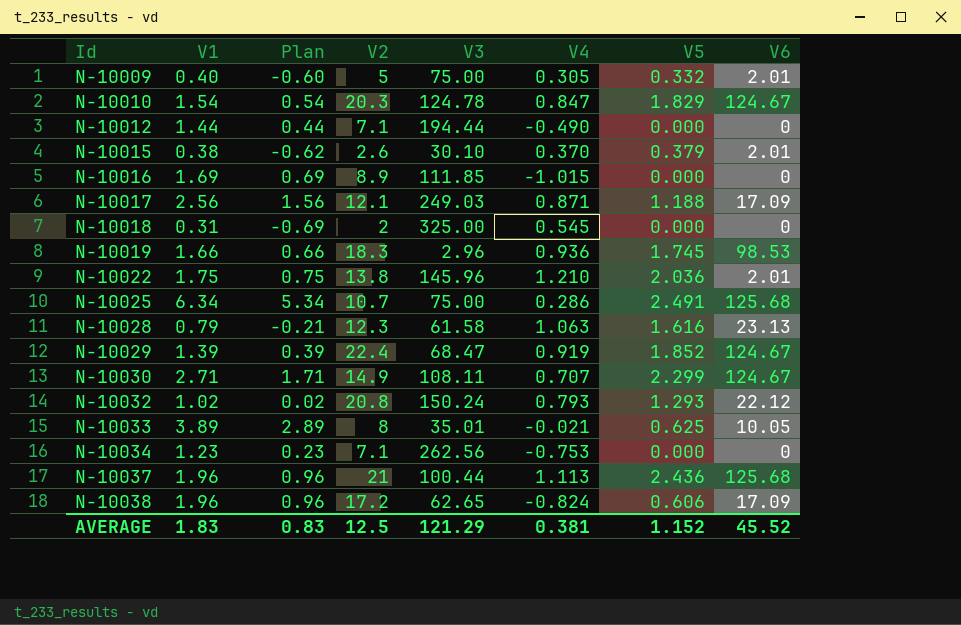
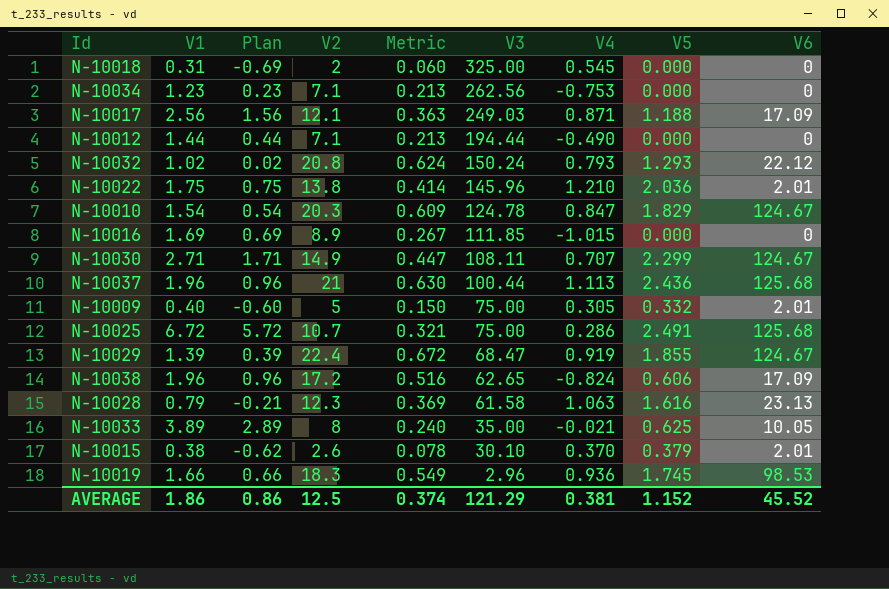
row order: Id ascending -> V3 descending
column Metric | formula: none -> [V2] * 0.03
N-10025 | V1: 6.34 -> 6.72
N-10025 | Plan: 5.34 -> 5.72
N-10029 | V5: 1.852 -> 1.855
N-10033 | V3: 35.01 -> 35.00
AVERAGE | V1: 1.83 -> 1.86
AVERAGE | Plan: 0.83 -> 0.86

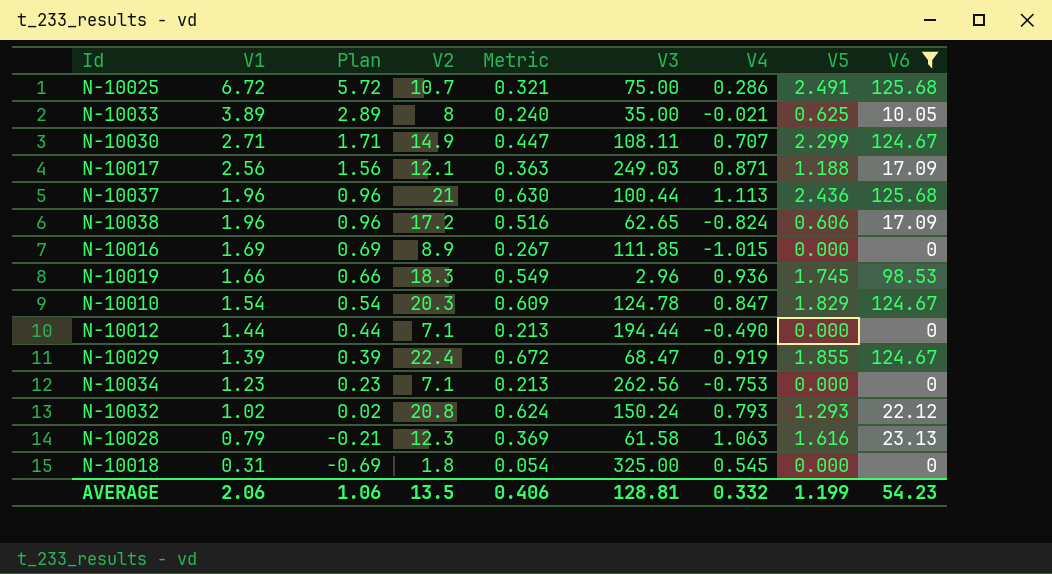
filter: none -> V6 != 2.01
row order: V3 descending -> V1 descending
N-10018 | V2: 2 -> 1.8
N-10018 | Metric: 0.060 -> 0.054
AVERAGE | V1: 1.86 -> 2.06
AVERAGE | Plan: 0.86 -> 1.06
AVERAGE | V2: 12.5 -> 13.5
AVERAGE | Metric: 0.374 -> 0.406
AVERAGE | V3: 121.29 -> 128.81
AVERAGE | V4: 0.381 -> 0.332
AVERAGE | V5: 1.152 -> 1.199
AVERAGE | V6: 45.52 -> 54.23

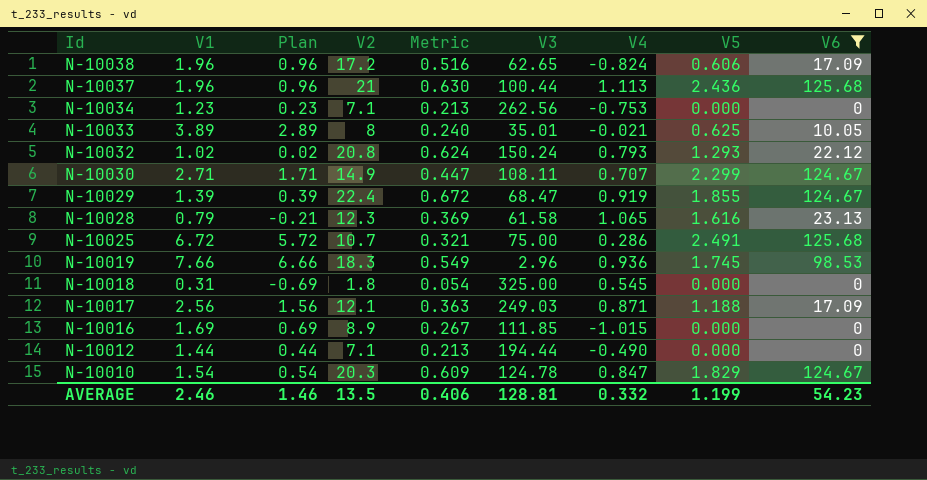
row order: V1 descending -> Id descending
N-10033 | V3: 35.00 -> 35.01
N-10028 | V4: 1.063 -> 1.065
N-10019 | V1: 1.66 -> 7.66
N-10019 | Plan: 0.66 -> 6.66
AVERAGE | V1: 2.06 -> 2.46
AVERAGE | Plan: 1.06 -> 1.46

